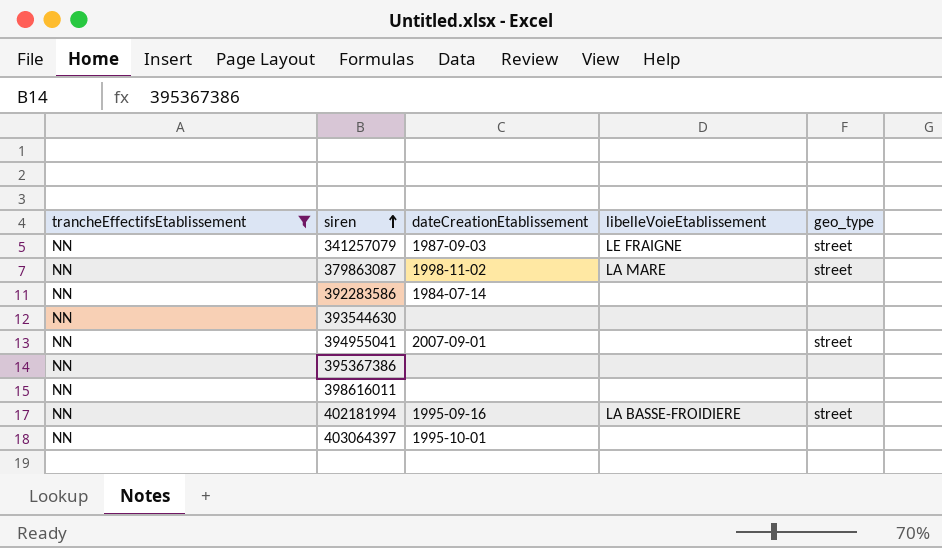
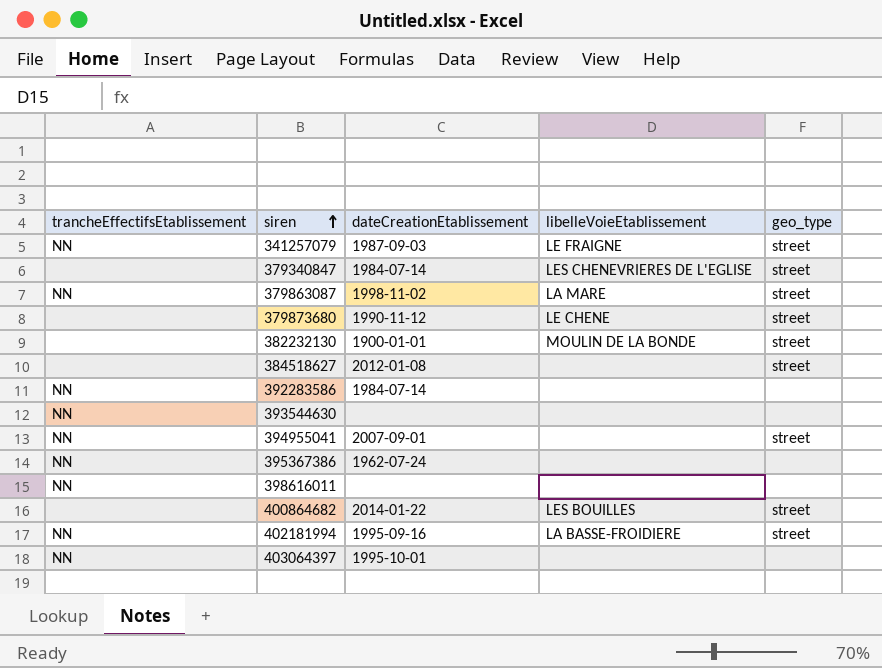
filter: trancheEffectifsEtablissement = NN -> none
395367386 | dateCreationEtablissement: none -> 1962-07-24

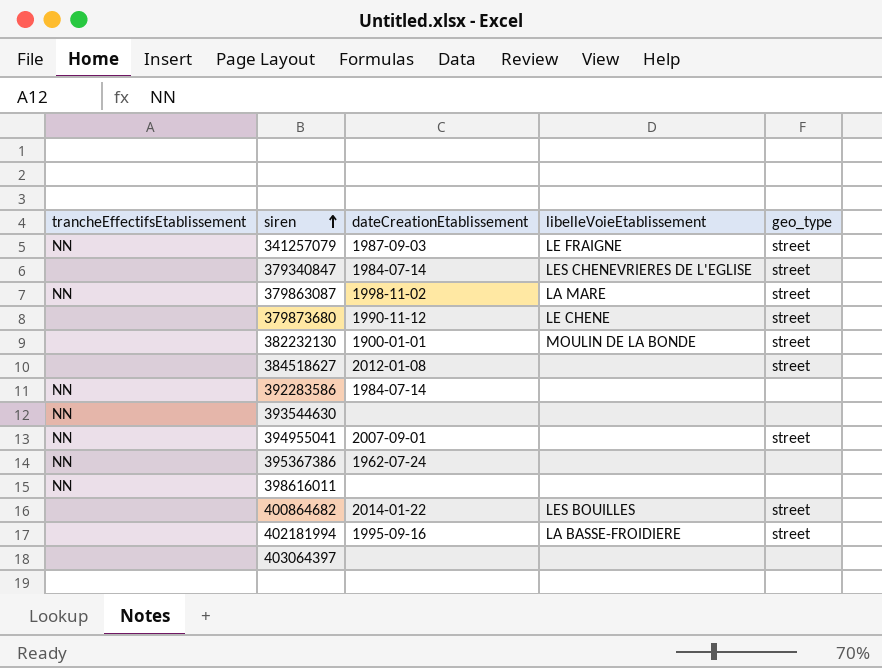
402181994 | trancheEffectifsEtablissement: NN -> none
403064397 | trancheEffectifsEtablissement: NN -> none
403064397 | dateCreationEtablissement: 1995-10-01 -> none

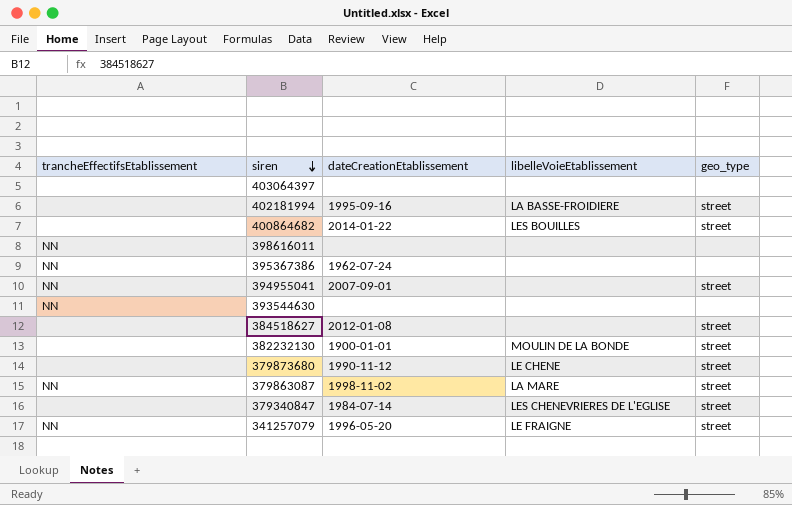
row order: siren ascending -> siren descending
row 392283586: NN | 1984-07-14 | none | none -> none
341257079 | dateCreationEtablissement: 1987-09-03 -> 1996-05-20

